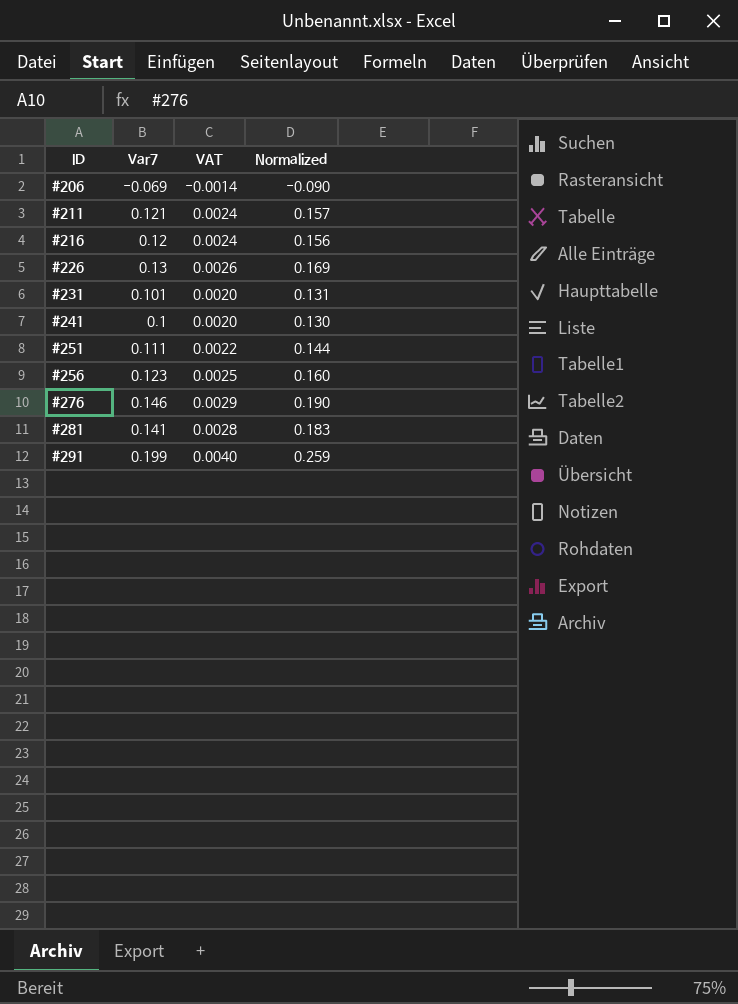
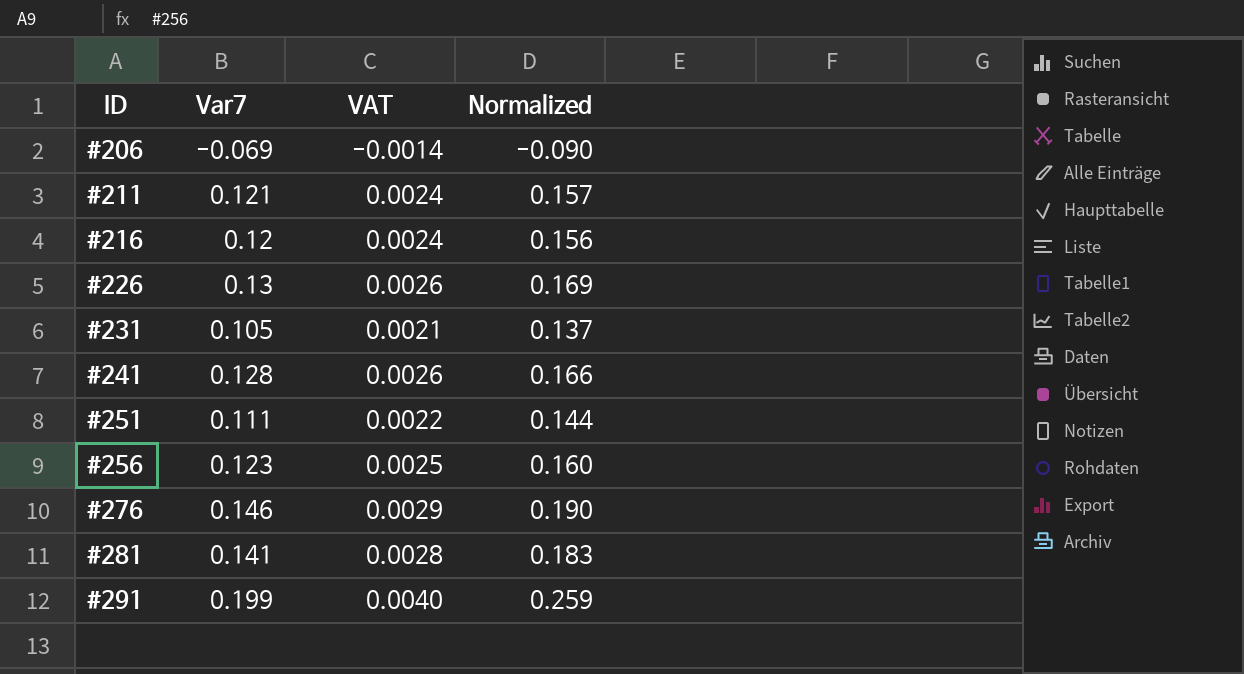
#231 | Var7: 0.101 -> 0.105
#231 | VAT: 0.0020 -> 0.0021
#231 | Normalized: 0.131 -> 0.137
#241 | Var7: 0.1 -> 0.128
#241 | VAT: 0.0020 -> 0.0026
#241 | Normalized: 0.130 -> 0.166

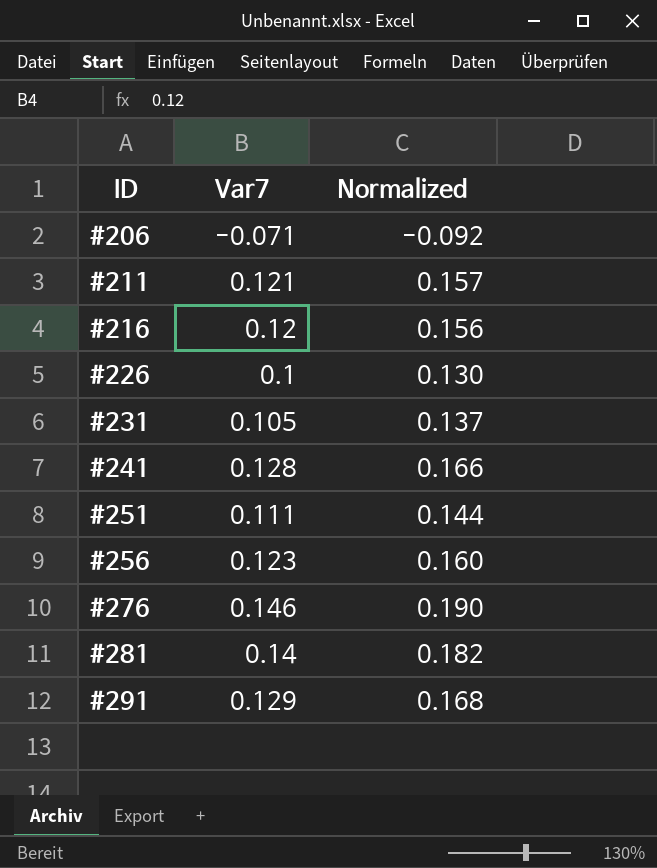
column VAT | formula: [Var7] * 0.02 -> none
#206 | Var7: -0.069 -> -0.071
#206 | Normalized: -0.090 -> -0.092
#226 | Var7: 0.13 -> 0.1
#226 | Normalized: 0.169 -> 0.130
#281 | Var7: 0.141 -> 0.14
#281 | Normalized: 0.183 -> 0.182
#291 | Var7: 0.199 -> 0.129
#291 | Normalized: 0.259 -> 0.168

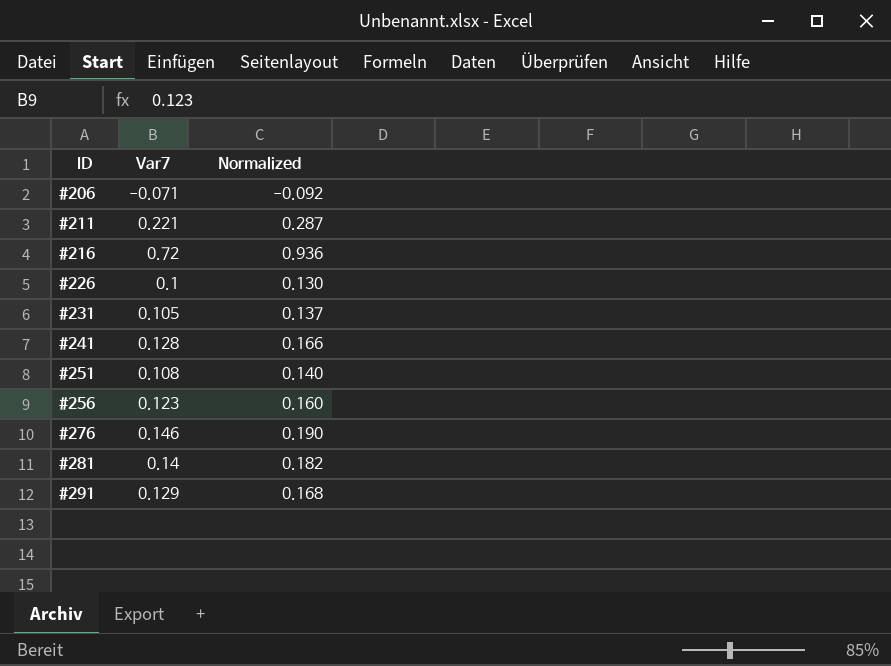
#211 | Var7: 0.121 -> 0.221
#211 | Normalized: 0.157 -> 0.287
#216 | Var7: 0.12 -> 0.72
#216 | Normalized: 0.156 -> 0.936
#251 | Var7: 0.111 -> 0.108
#251 | Normalized: 0.144 -> 0.140

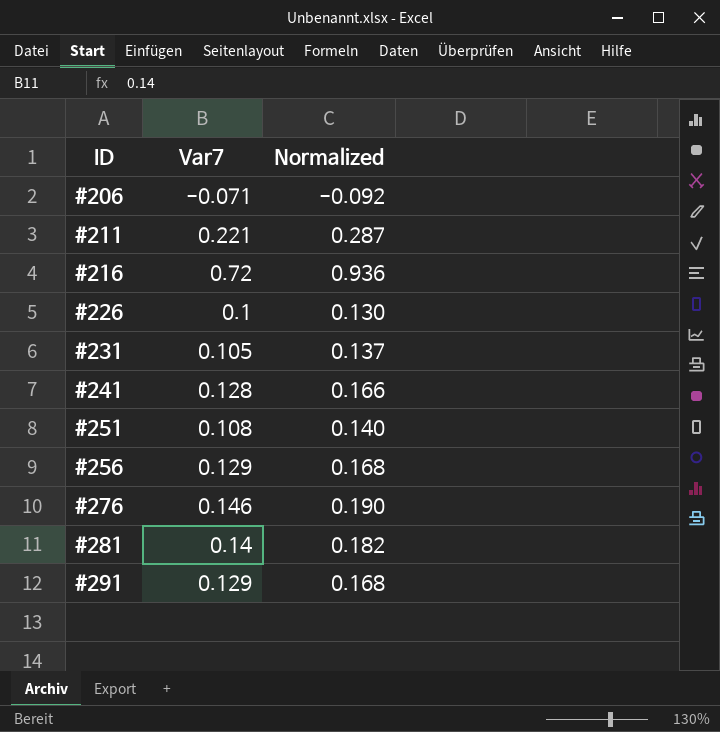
#256 | Var7: 0.123 -> 0.129
#256 | Normalized: 0.160 -> 0.168

